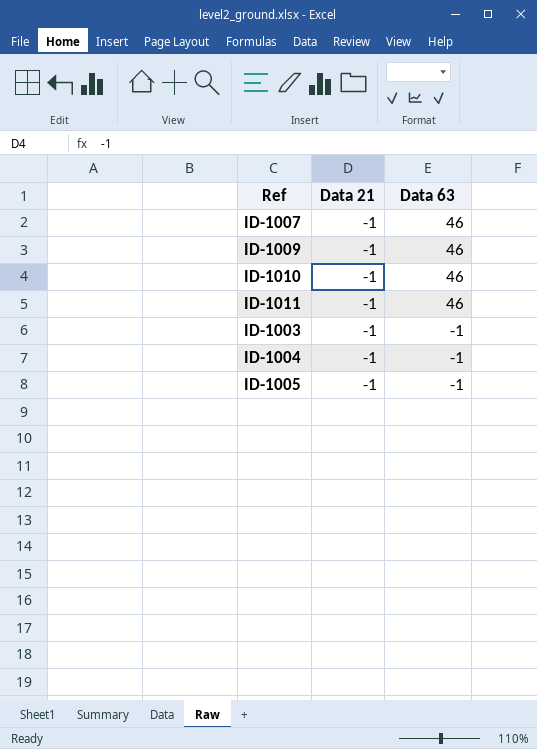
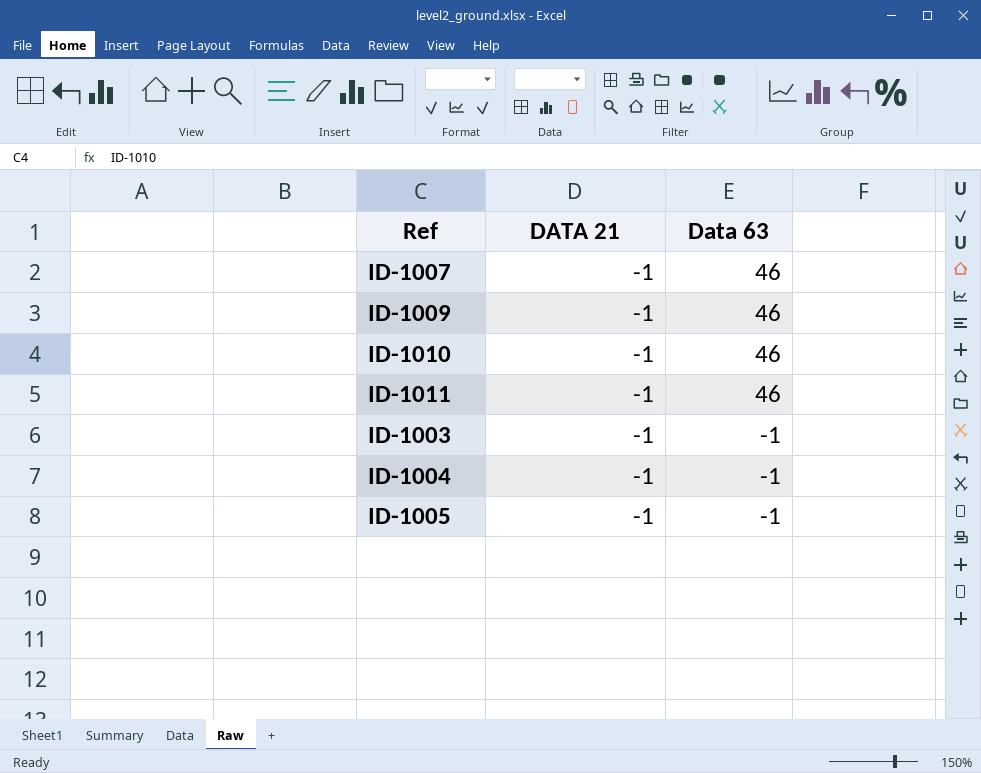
column name: Data 21 -> DATA 21

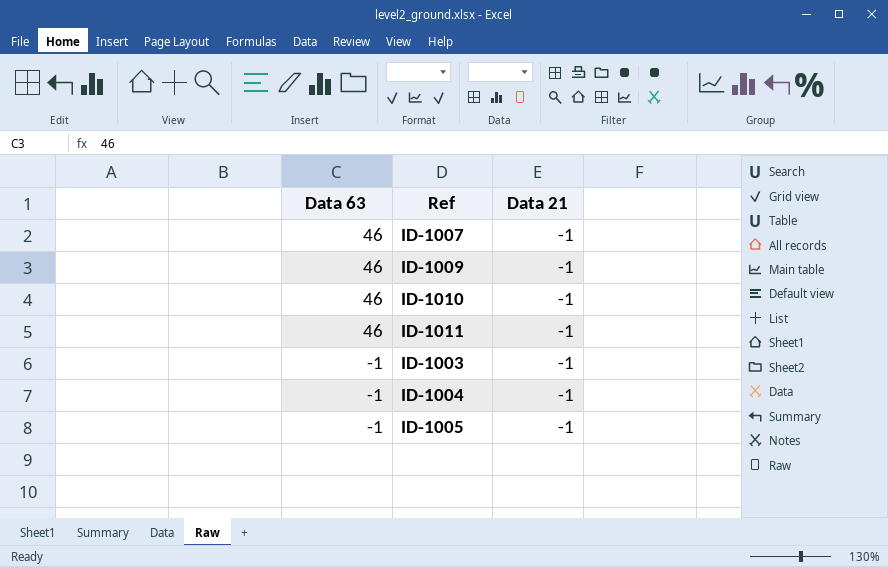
column Data 63 | position: 3 -> 1
column name: DATA 21 -> Data 21

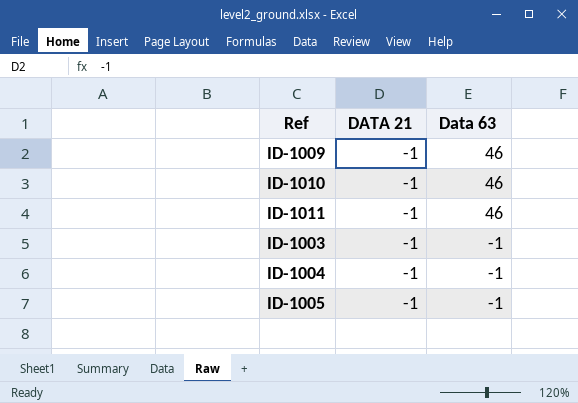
column name: Data 21 -> DATA 21
column Data 63 | position: 1 -> 3
row ID-1007: 46 | -1 -> none

